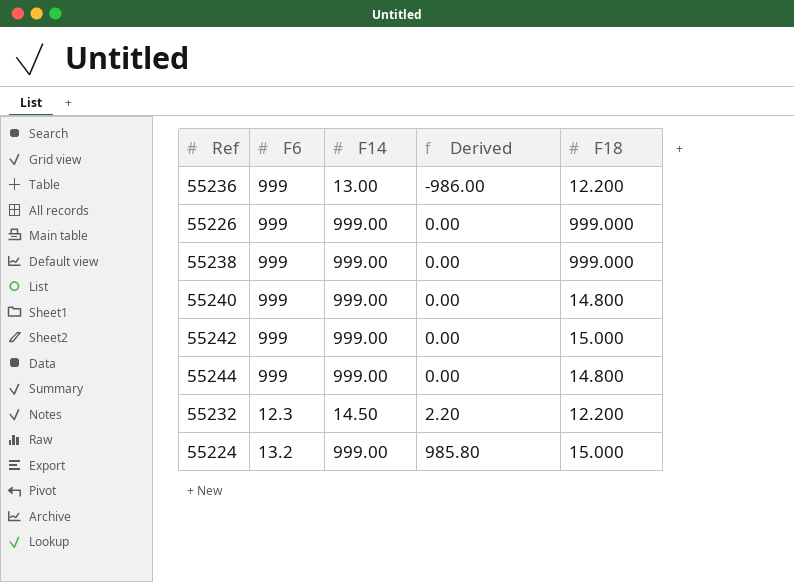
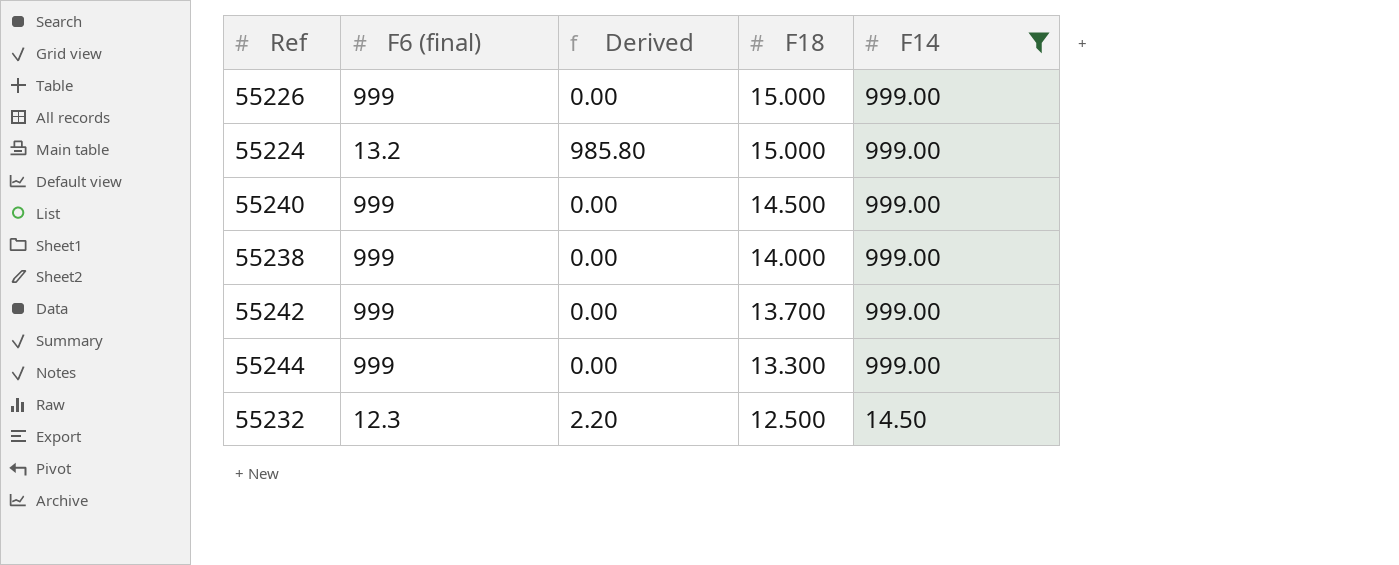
filter: none -> F14 != 13.00
row order: Derived ascending -> F18 descending
column name: F6 -> F6 (final)
column F14 | position: 3 -> 5
55226 | F18: 999.000 -> 15.000
55240 | F18: 14.800 -> 14.500
55238 | F18: 999.000 -> 14.000
55242 | F18: 15.000 -> 13.700
55244 | F18: 14.800 -> 13.300
55232 | F18: 12.200 -> 12.500

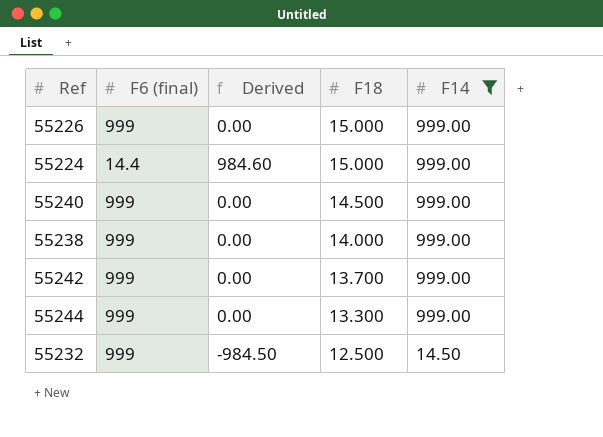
55224 | F6 (final): 13.2 -> 14.4
55224 | Derived: 985.80 -> 984.60
55232 | F6 (final): 12.3 -> 999
55232 | Derived: 2.20 -> -984.50

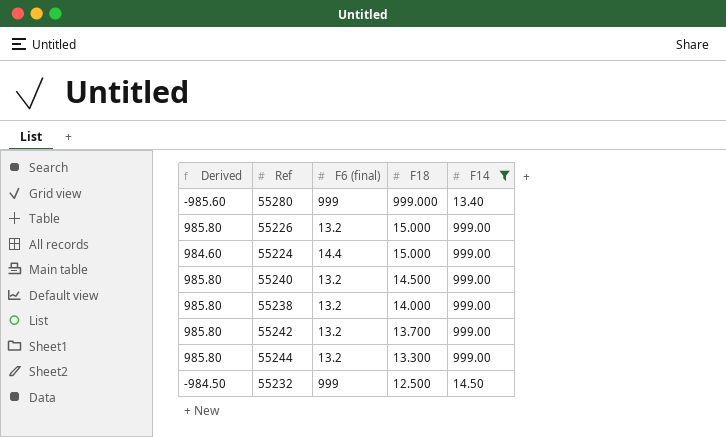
column Derived | position: 3 -> 1
row 55280: none -> -985.60 | 999 | 999.000 | 13.40
55226 | Derived: 0.00 -> 985.80
55226 | F6 (final): 999 -> 13.2
55240 | Derived: 0.00 -> 985.80
55240 | F6 (final): 999 -> 13.2
55238 | Derived: 0.00 -> 985.80
55238 | F6 (final): 999 -> 13.2
55242 | Derived: 0.00 -> 985.80
55242 | F6 (final): 999 -> 13.2
55244 | Derived: 0.00 -> 985.80
55244 | F6 (final): 999 -> 13.2

